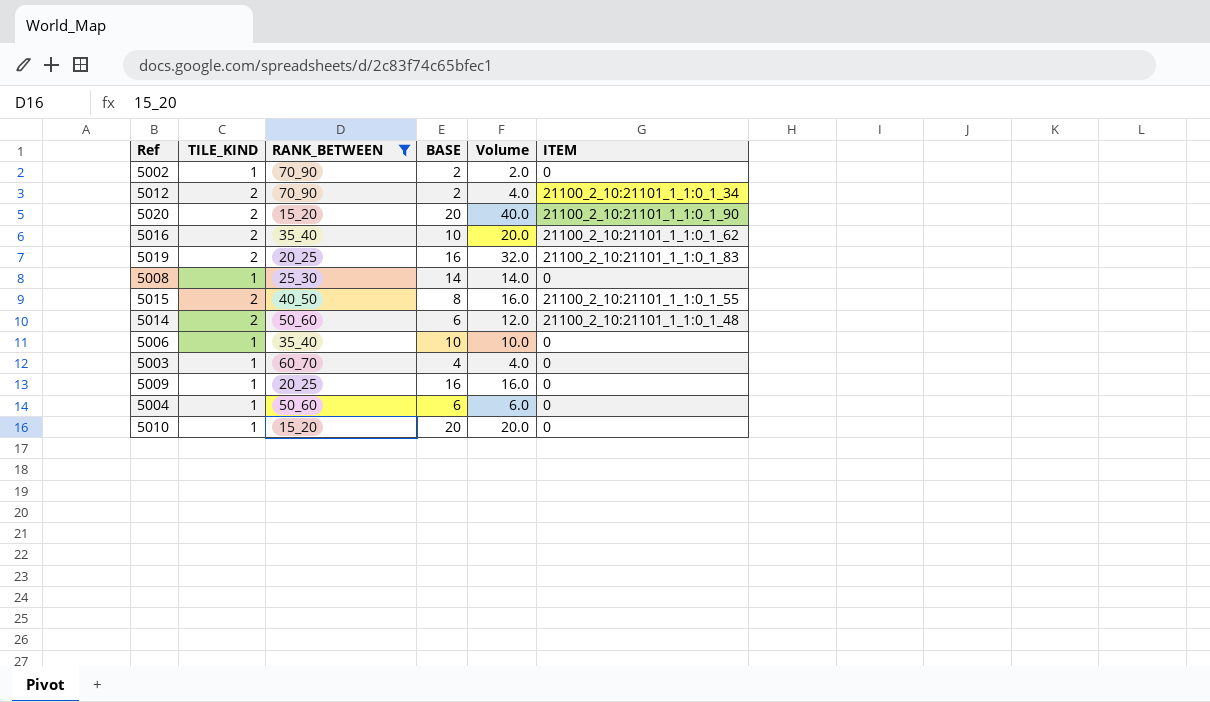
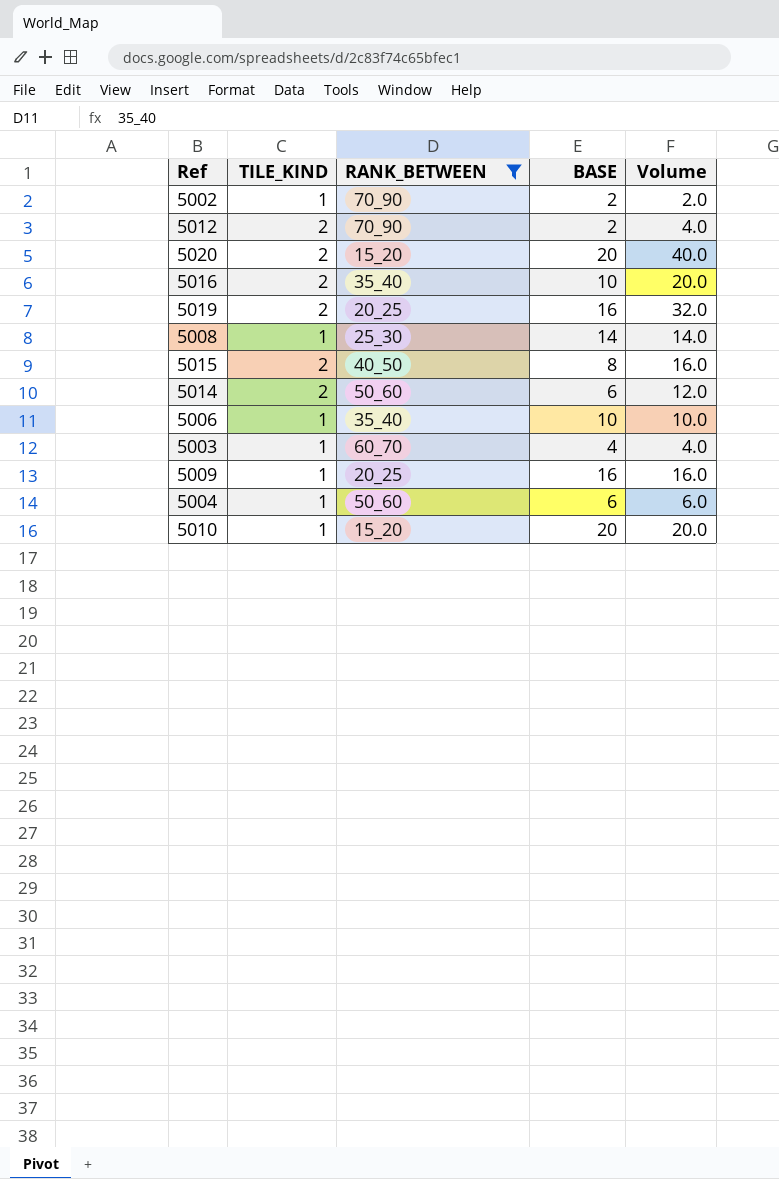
column ITEM | position: 6 -> none

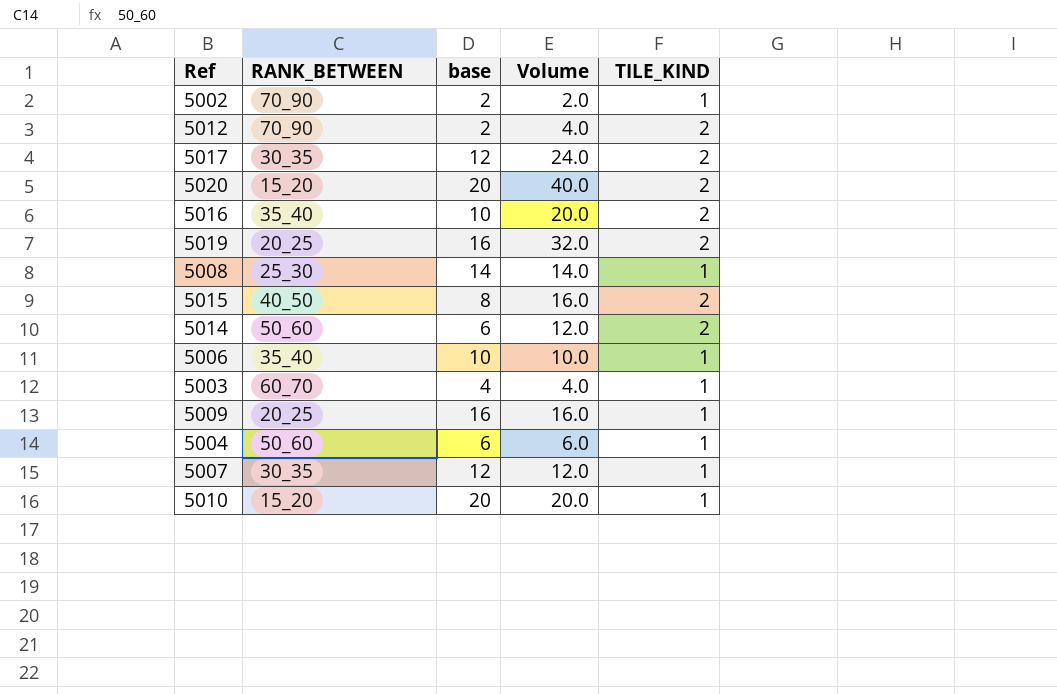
filter: RANK_BETWEEN != 30_35 -> none
column name: BASE -> base
column TILE_KIND | position: 2 -> 5

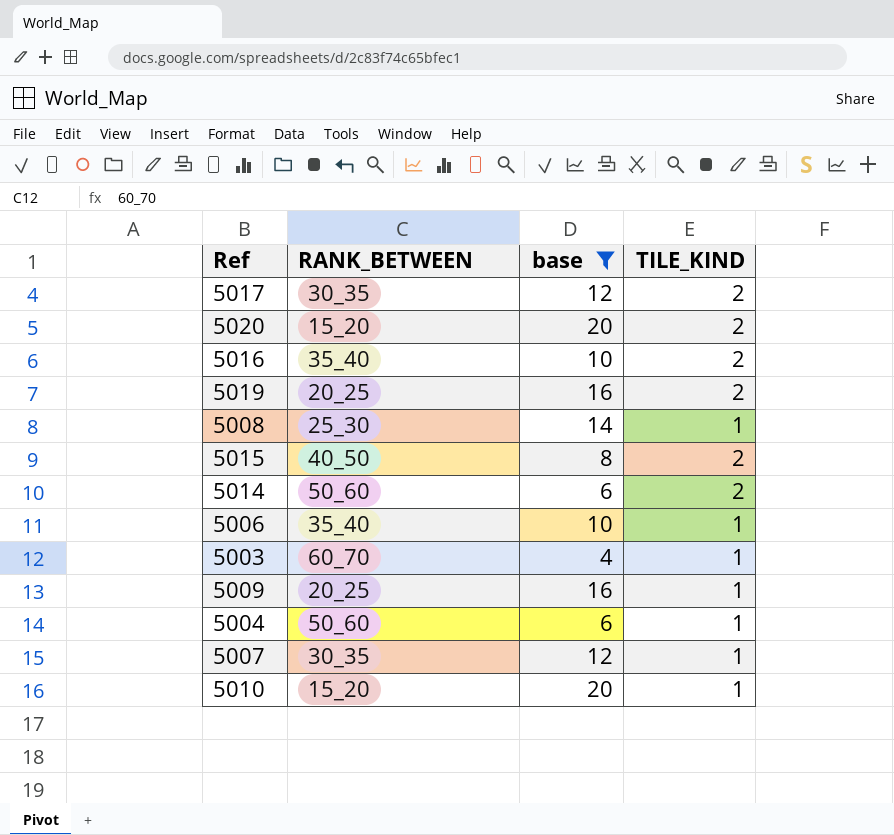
filter: none -> base != 2
column Volume | formula: [base] * [TILE_KIND] -> none

